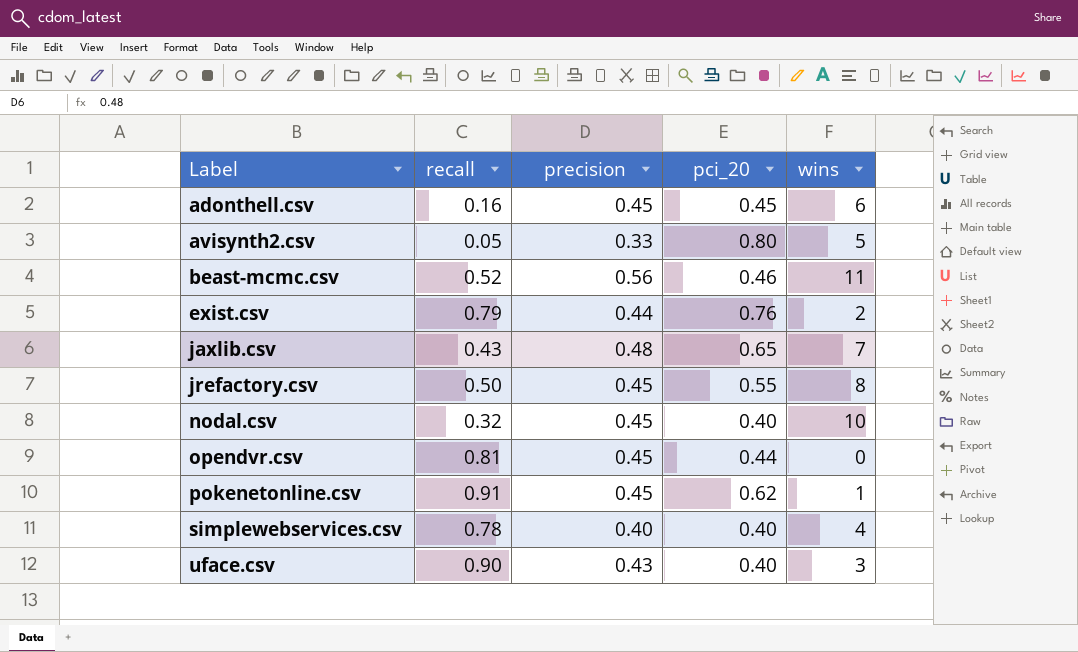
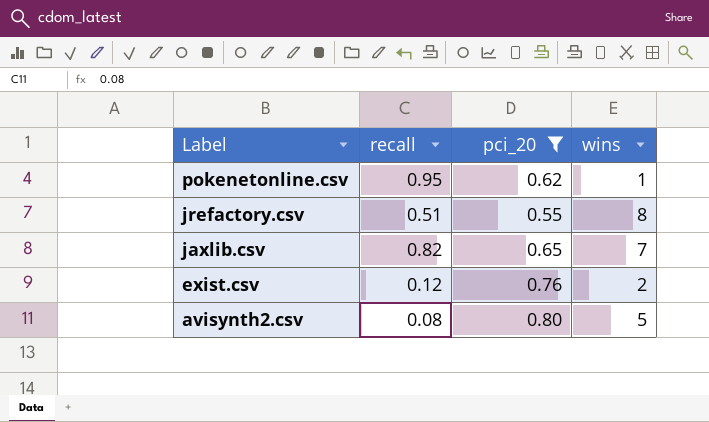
filter: none -> pci_20 >= 0.55
row order: Label ascending -> Label descending
column precision | position: 3 -> none
pokenetonline.csv | recall: 0.91 -> 0.95
jrefactory.csv | recall: 0.50 -> 0.51
jaxlib.csv | recall: 0.43 -> 0.82
exist.csv | recall: 0.79 -> 0.12
avisynth2.csv | recall: 0.05 -> 0.08

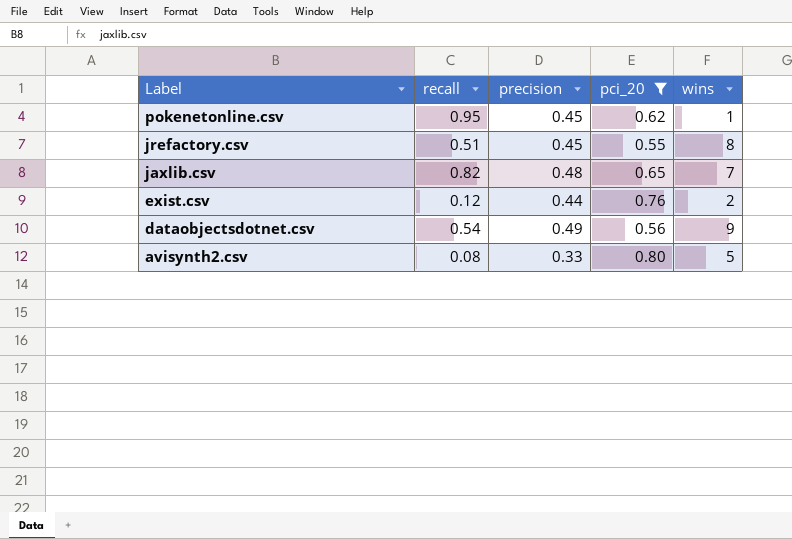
column precision | position: none -> 3
row dataobjectsdotnet.csv: none -> 0.54 | 0.49 | 0.56 | 9

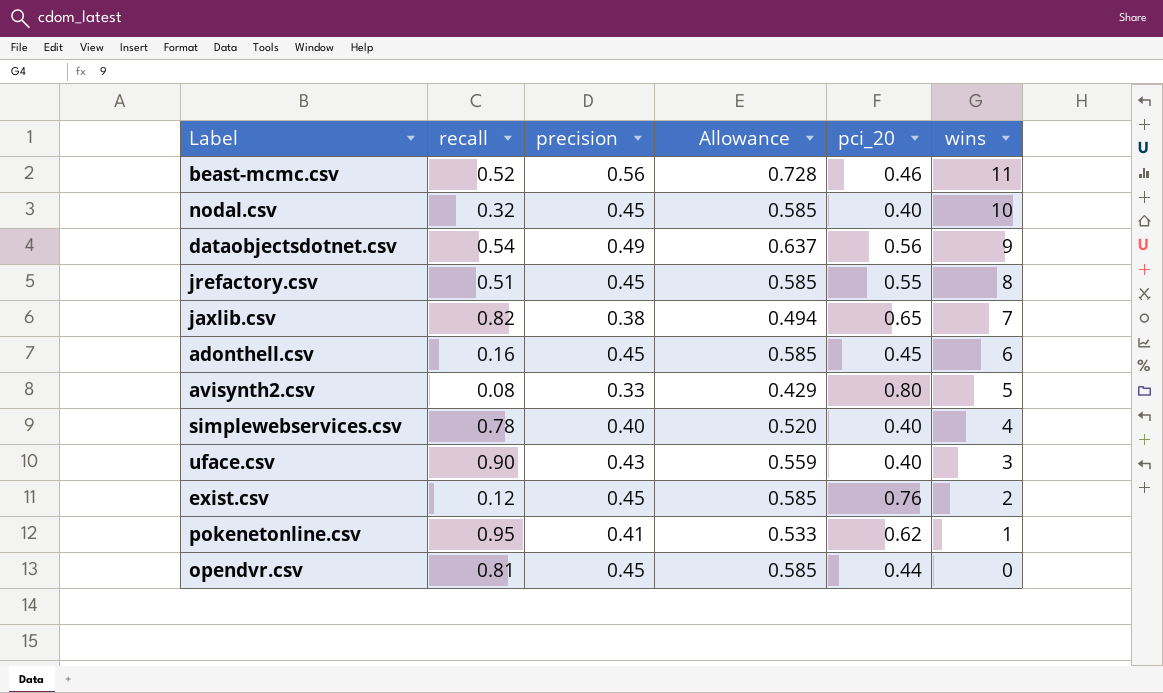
filter: pci_20 >= 0.55 -> none
row order: Label descending -> wins descending
column Allowance | formula: none -> [precision] * 1.3
jaxlib.csv | precision: 0.48 -> 0.38
exist.csv | precision: 0.44 -> 0.45
pokenetonline.csv | precision: 0.45 -> 0.41

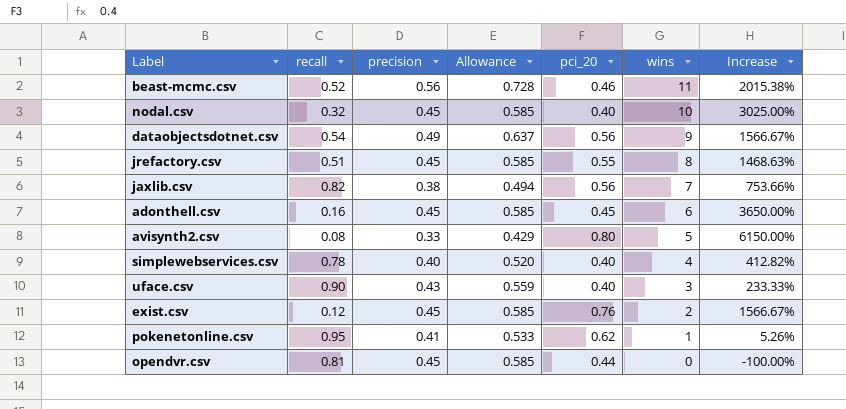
column Increase | formula: none -> ([wins] - [recall]) / [recall]
jaxlib.csv | pci_20: 0.65 -> 0.56

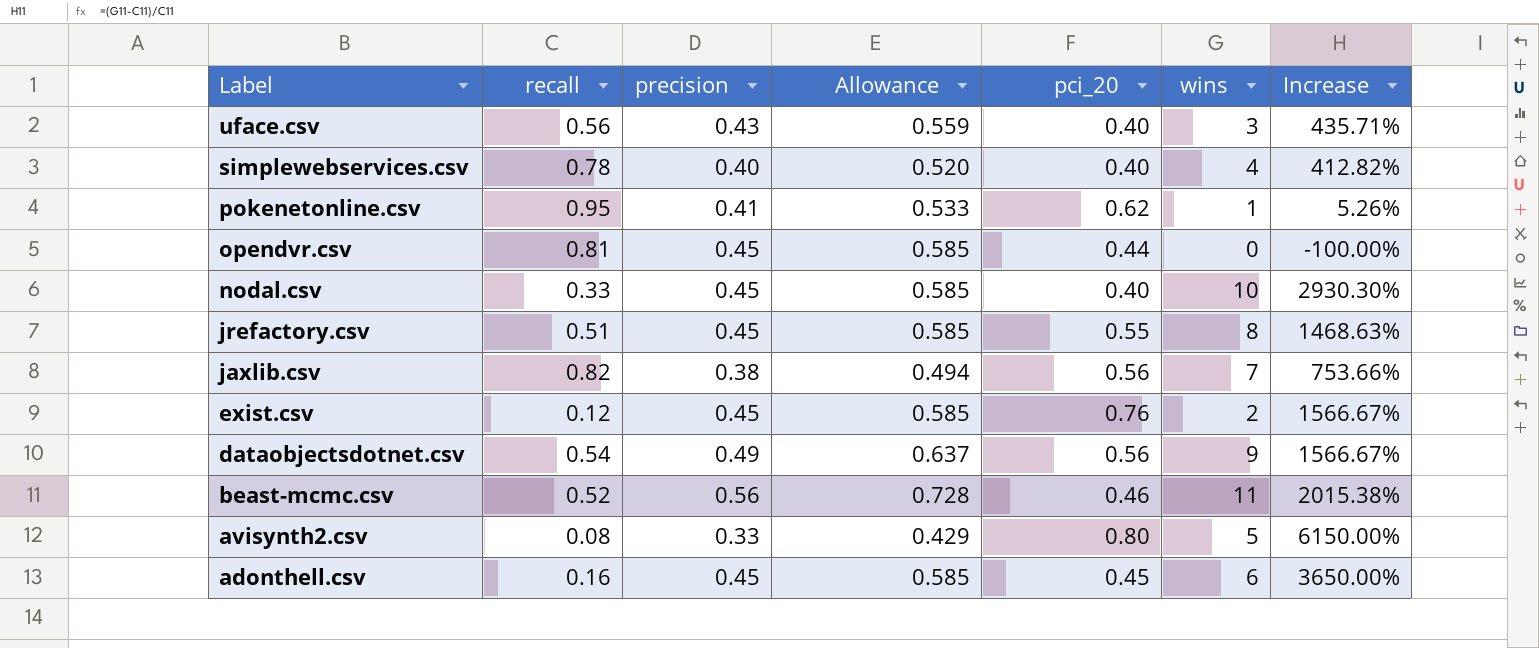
row order: wins descending -> Label descending
uface.csv | recall: 0.90 -> 0.56
uface.csv | Increase: 233.33% -> 435.71%
nodal.csv | recall: 0.32 -> 0.33
nodal.csv | Increase: 3025.00% -> 2930.30%

